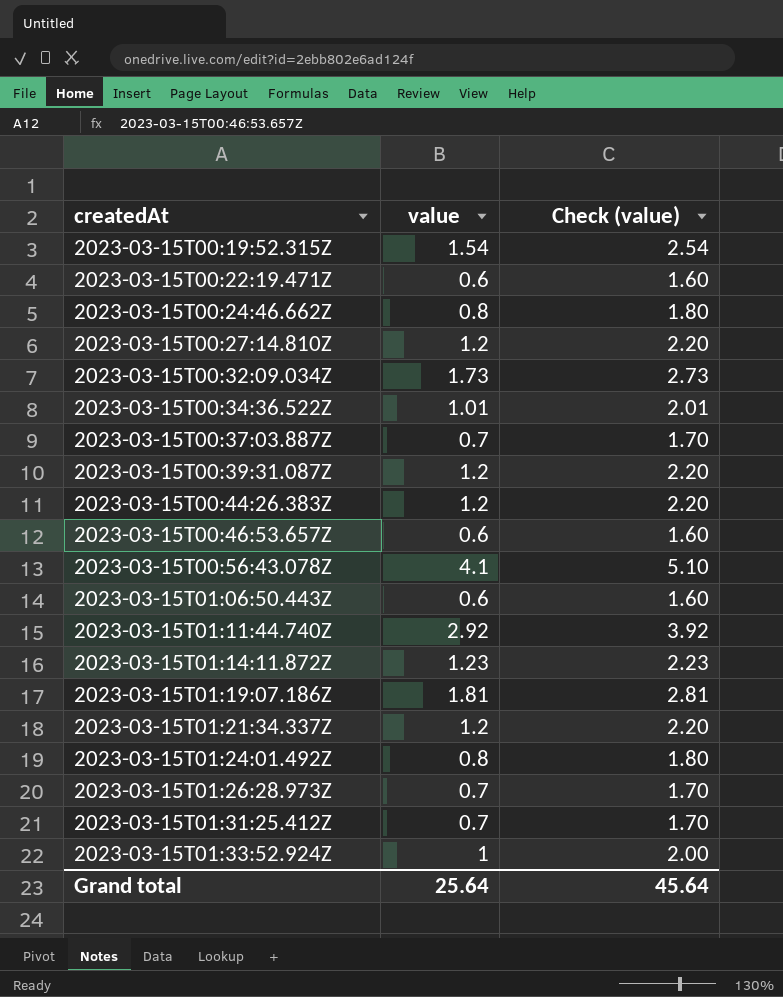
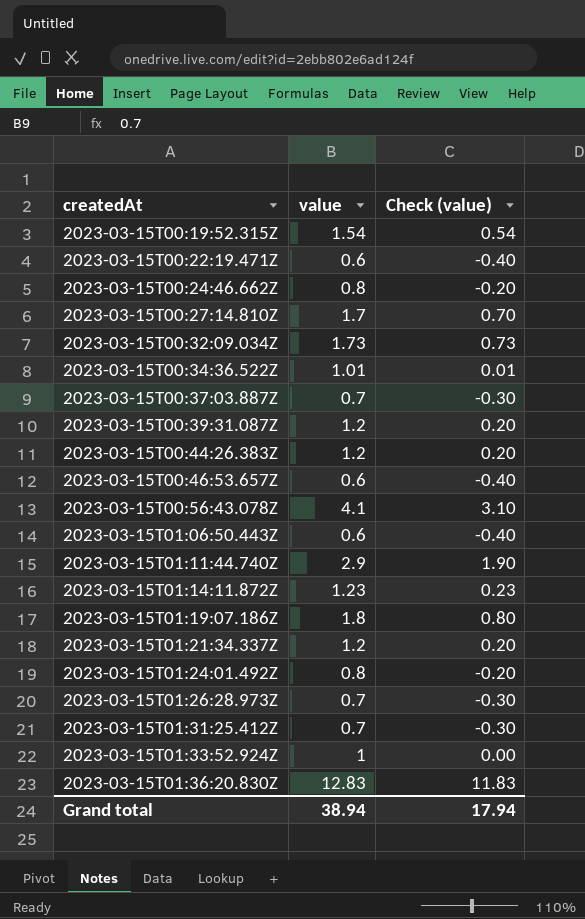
column Check (value) | formula: [value] + 1 -> [value] - 1
2023-03-15T00:27:14.810Z | value: 1.2 -> 1.7
2023-03-15T01:11:44.740Z | value: 2.92 -> 2.9
2023-03-15T01:19:07.186Z | value: 1.81 -> 1.8
row 2023-03-15T01:36:20.830Z: none -> 12.83 | 11.83
Grand total | value: 25.64 -> 38.94
Grand total | Check (value): 45.64 -> 17.94

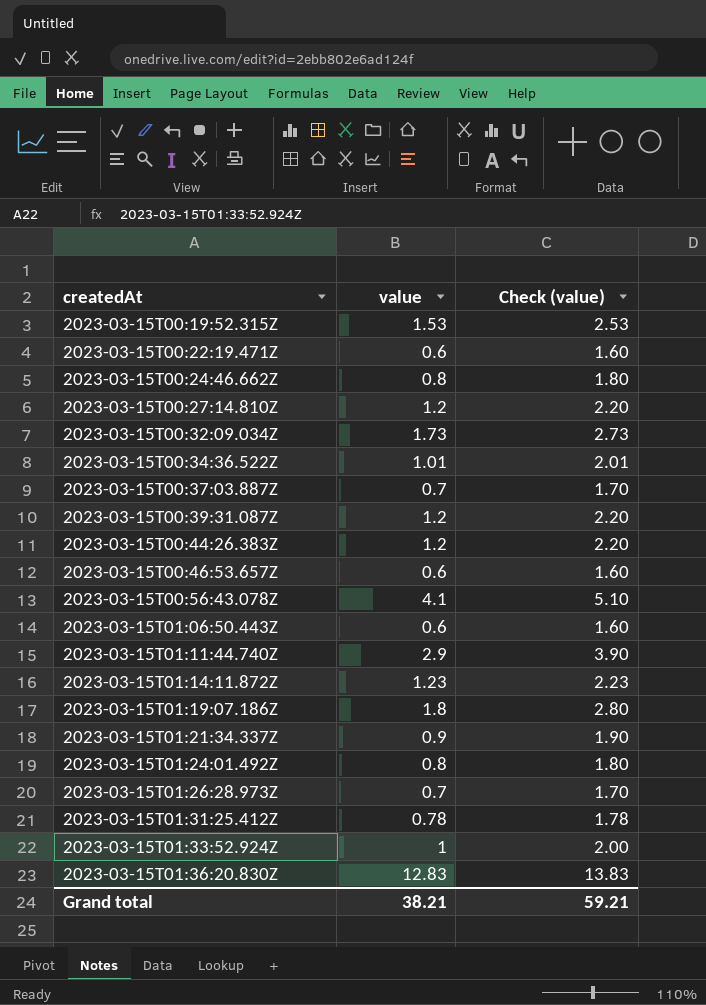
column Check (value) | formula: [value] - 1 -> [value] + 1
2023-03-15T00:19:52.315Z | value: 1.54 -> 1.53
2023-03-15T00:27:14.810Z | value: 1.7 -> 1.2
2023-03-15T01:21:34.337Z | value: 1.2 -> 0.9
2023-03-15T01:31:25.412Z | value: 0.7 -> 0.78
Grand total | value: 38.94 -> 38.21
Grand total | Check (value): 17.94 -> 59.21

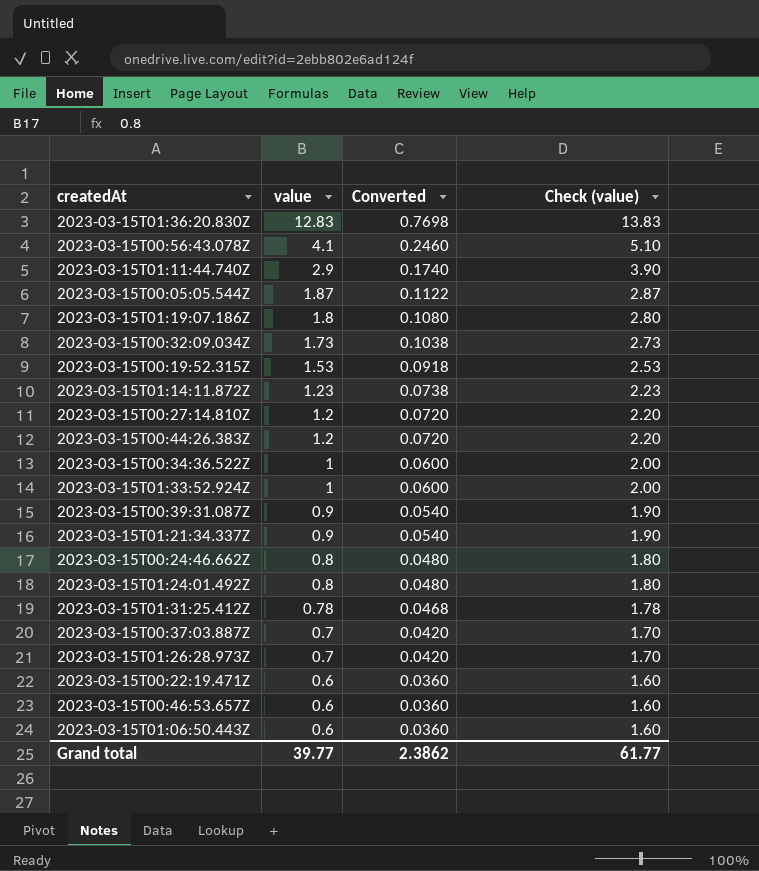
row order: createdAt ascending -> value descending
column Converted | formula: none -> [value] * 0.06
row 2023-03-15T00:05:05.544Z: none -> 1.87 | 0.1122 | 2.87
2023-03-15T00:34:36.522Z | value: 1.01 -> 1
2023-03-15T00:34:36.522Z | Check (value): 2.01 -> 2.00
2023-03-15T00:39:31.087Z | value: 1.2 -> 0.9
2023-03-15T00:39:31.087Z | Check (value): 2.20 -> 1.90
Grand total | value: 38.21 -> 39.77
Grand total | Check (value): 59.21 -> 61.77

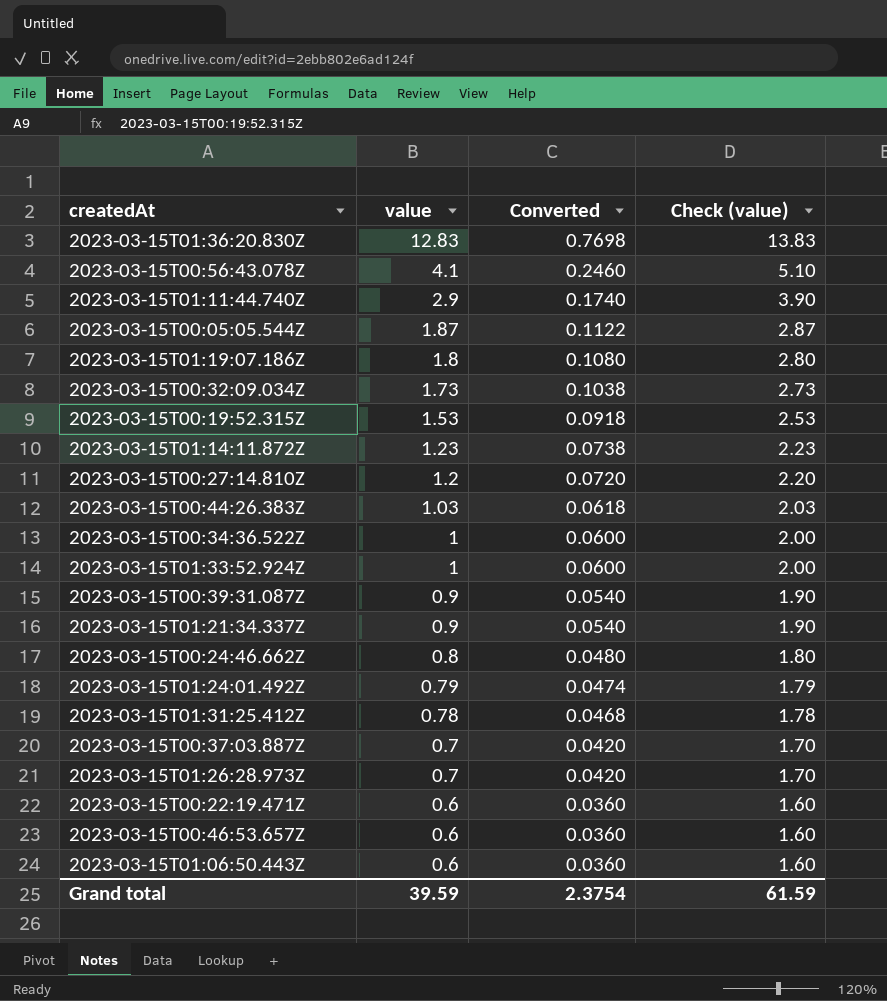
2023-03-15T00:44:26.383Z | value: 1.2 -> 1.03
2023-03-15T00:44:26.383Z | Converted: 0.0720 -> 0.0618
2023-03-15T00:44:26.383Z | Check (value): 2.20 -> 2.03
2023-03-15T01:24:01.492Z | value: 0.8 -> 0.79
2023-03-15T01:24:01.492Z | Converted: 0.0480 -> 0.0474
2023-03-15T01:24:01.492Z | Check (value): 1.80 -> 1.79
Grand total | value: 39.77 -> 39.59
Grand total | Converted: 2.3862 -> 2.3754
Grand total | Check (value): 61.77 -> 61.59

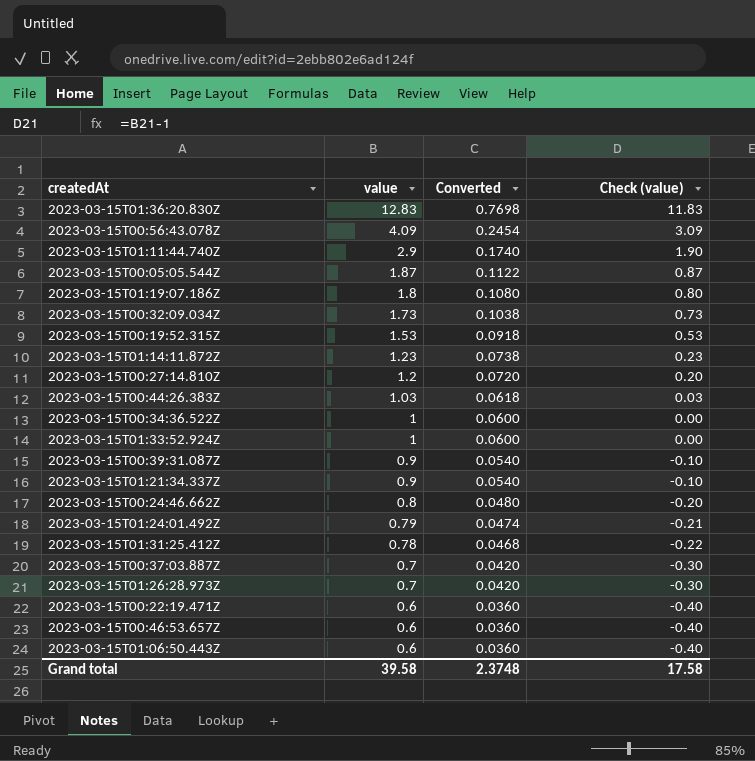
column Check (value) | formula: [value] + 1 -> [value] - 1
2023-03-15T00:56:43.078Z | value: 4.1 -> 4.09
2023-03-15T00:56:43.078Z | Converted: 0.2460 -> 0.2454
Grand total | value: 39.59 -> 39.58
Grand total | Converted: 2.3754 -> 2.3748
Grand total | Check (value): 61.59 -> 17.58

